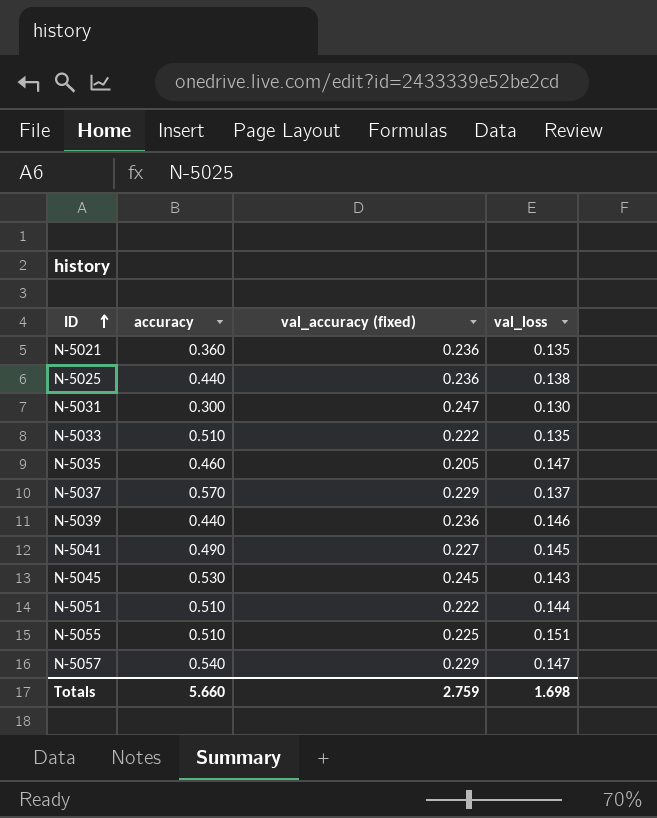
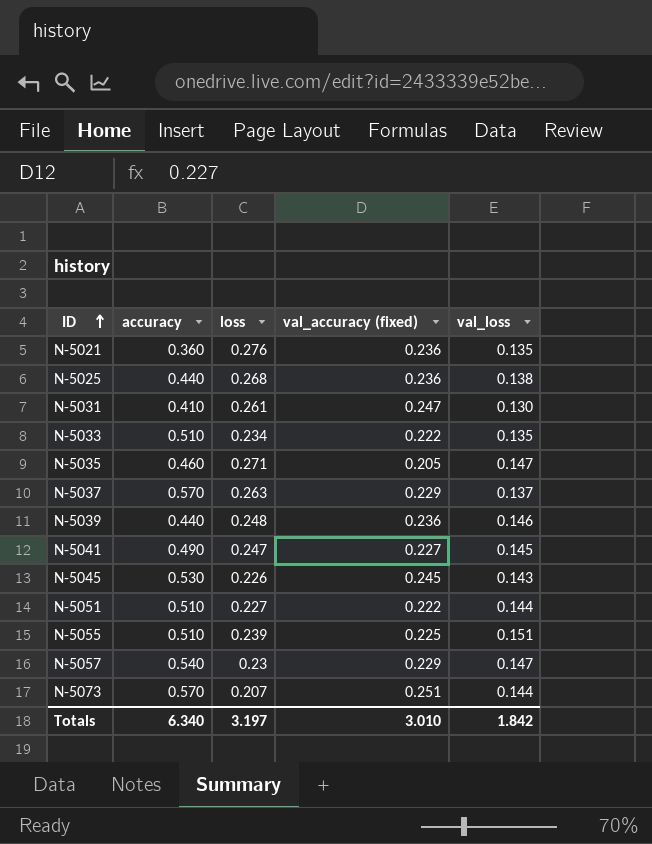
column loss | position: none -> 3
N-5031 | accuracy: 0.300 -> 0.410
row N-5073: none -> 0.570 | 0.207 | 0.251 | 0.144
Totals | accuracy: 5.660 -> 6.340
Totals | val_accuracy (fixed): 2.759 -> 3.010
Totals | val_loss: 1.698 -> 1.842

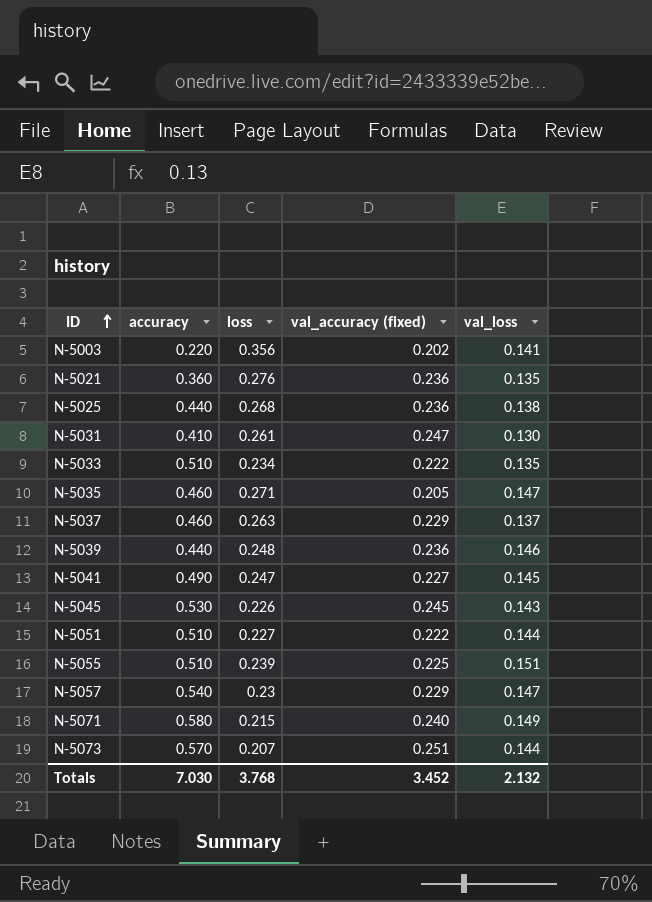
row N-5003: none -> 0.220 | 0.356 | 0.202 | 0.141
N-5037 | accuracy: 0.570 -> 0.460
row N-5071: none -> 0.580 | 0.215 | 0.240 | 0.149
Totals | accuracy: 6.340 -> 7.030
Totals | loss: 3.197 -> 3.768
Totals | val_accuracy (fixed): 3.010 -> 3.452
Totals | val_loss: 1.842 -> 2.132

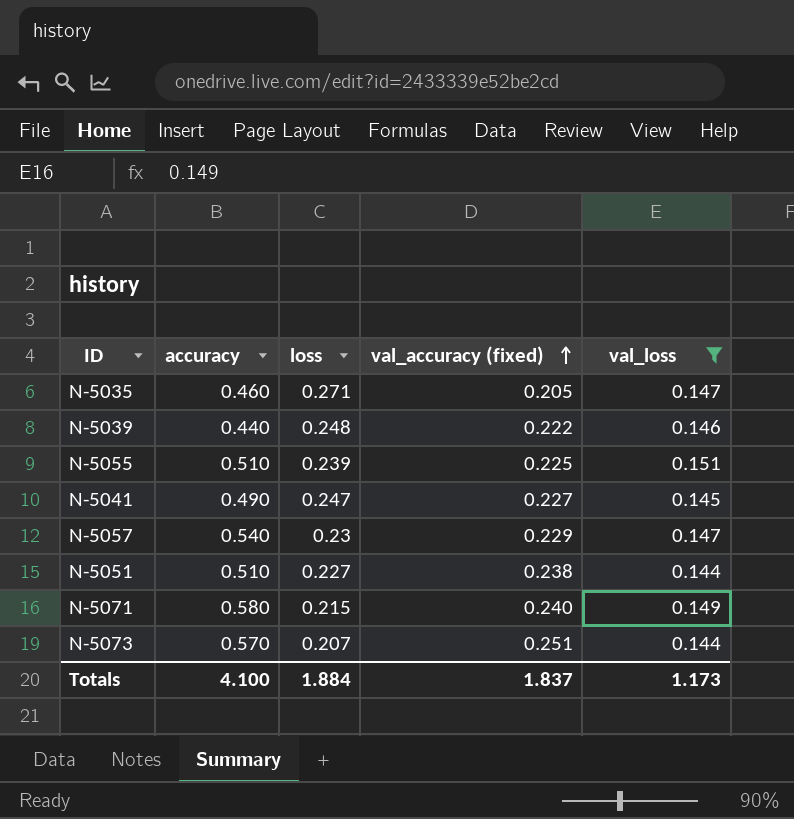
filter: none -> val_loss >= 0.144
row order: ID ascending -> val_accuracy (fixed) ascending
N-5039 | val_accuracy (fixed): 0.236 -> 0.222
N-5051 | val_accuracy (fixed): 0.222 -> 0.238
Totals | accuracy: 7.030 -> 4.100
Totals | loss: 3.768 -> 1.884
Totals | val_accuracy (fixed): 3.452 -> 1.837
Totals | val_loss: 2.132 -> 1.173

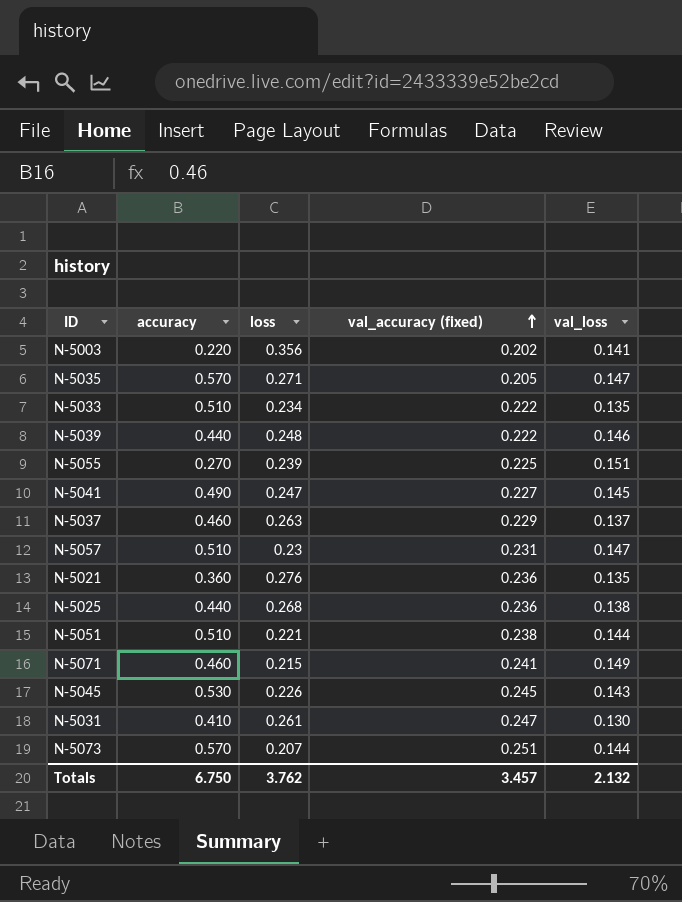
filter: val_loss >= 0.144 -> none
N-5035 | accuracy: 0.460 -> 0.570
N-5055 | accuracy: 0.510 -> 0.270
N-5057 | accuracy: 0.540 -> 0.510
N-5057 | val_accuracy (fixed): 0.229 -> 0.231
N-5051 | loss: 0.227 -> 0.221
N-5071 | accuracy: 0.580 -> 0.460
N-5071 | val_accuracy (fixed): 0.240 -> 0.241
Totals | accuracy: 4.100 -> 6.750
Totals | loss: 1.884 -> 3.762
Totals | val_accuracy (fixed): 1.837 -> 3.457
Totals | val_loss: 1.173 -> 2.132

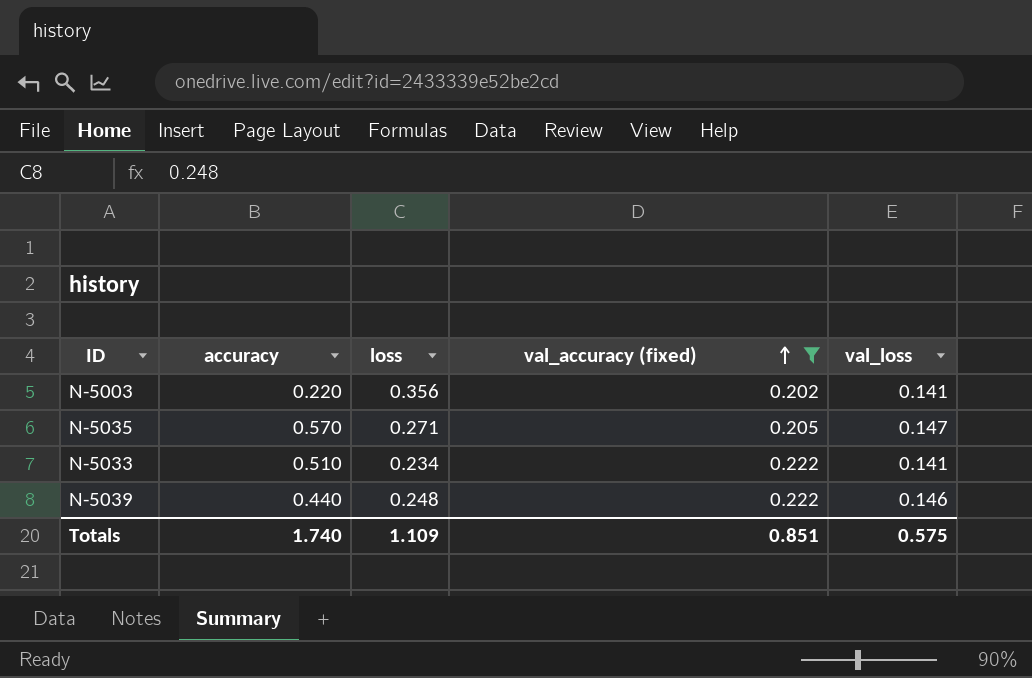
filter: none -> val_accuracy (fixed) <= 0.222
N-5033 | val_loss: 0.135 -> 0.141
Totals | accuracy: 6.750 -> 1.740
Totals | loss: 3.762 -> 1.109
Totals | val_accuracy (fixed): 3.457 -> 0.851
Totals | val_loss: 2.132 -> 0.575

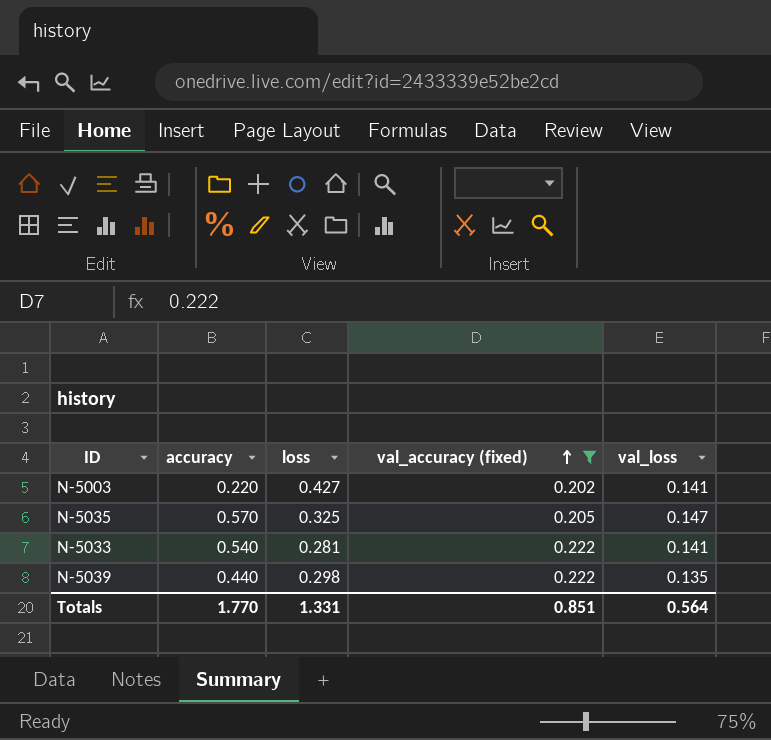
N-5003 | loss: 0.356 -> 0.427
N-5035 | loss: 0.271 -> 0.325
N-5033 | accuracy: 0.510 -> 0.540
N-5033 | loss: 0.234 -> 0.281
N-5039 | loss: 0.248 -> 0.298
N-5039 | val_loss: 0.146 -> 0.135
Totals | accuracy: 1.740 -> 1.770
Totals | loss: 1.109 -> 1.331
Totals | val_loss: 0.575 -> 0.564

